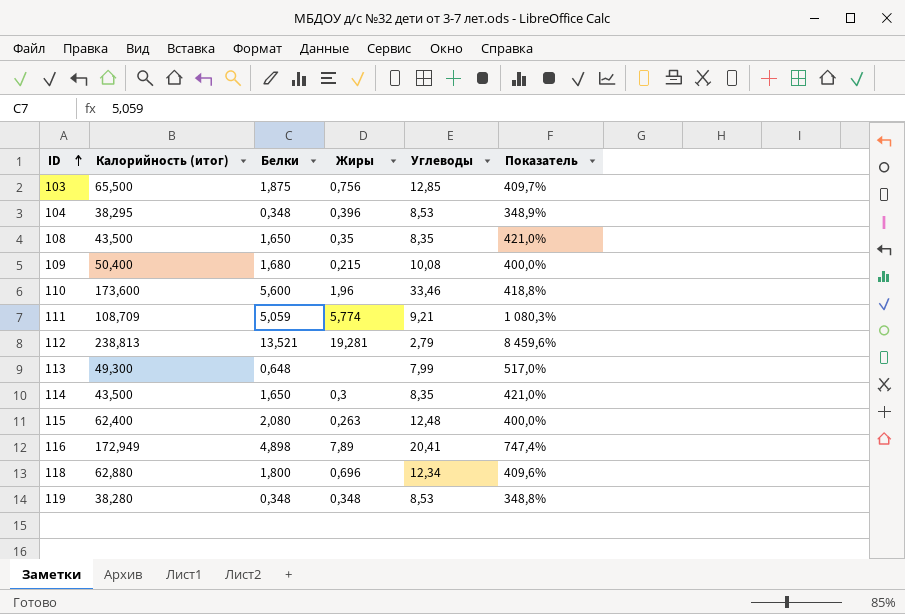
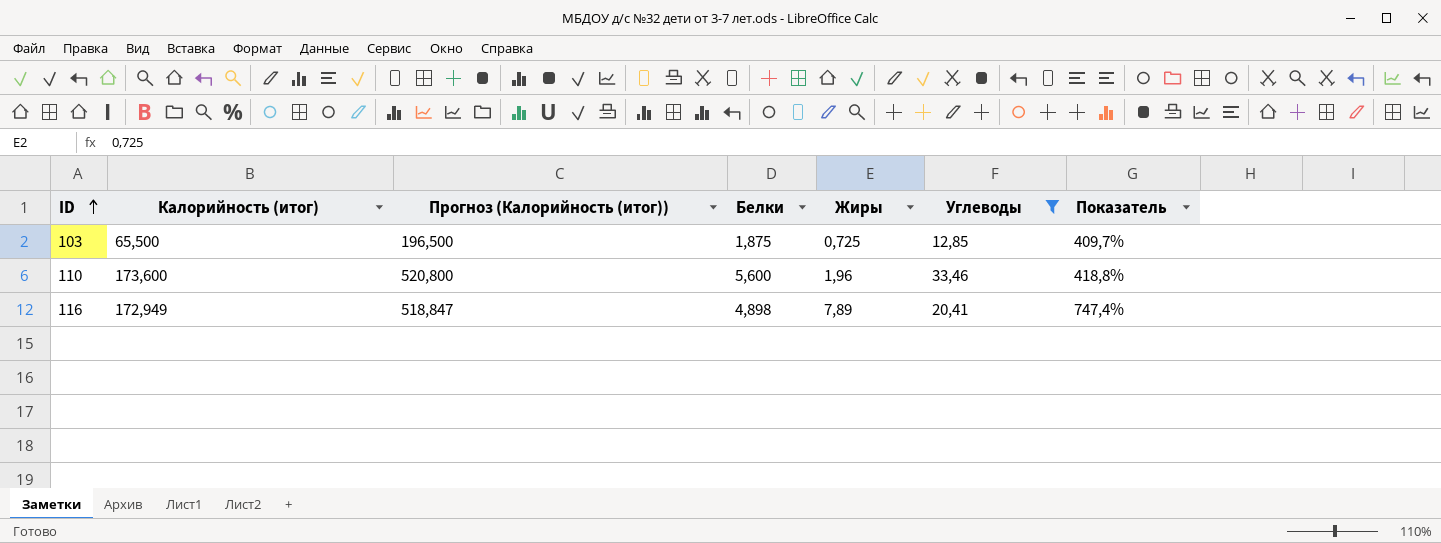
filter: none -> Углеводы >= 12,85
column Прогноз (Калорийность (итог)) | formula: none -> [Калорийность (итог)] * 3
103 | Жиры: 0,756 -> 0,725

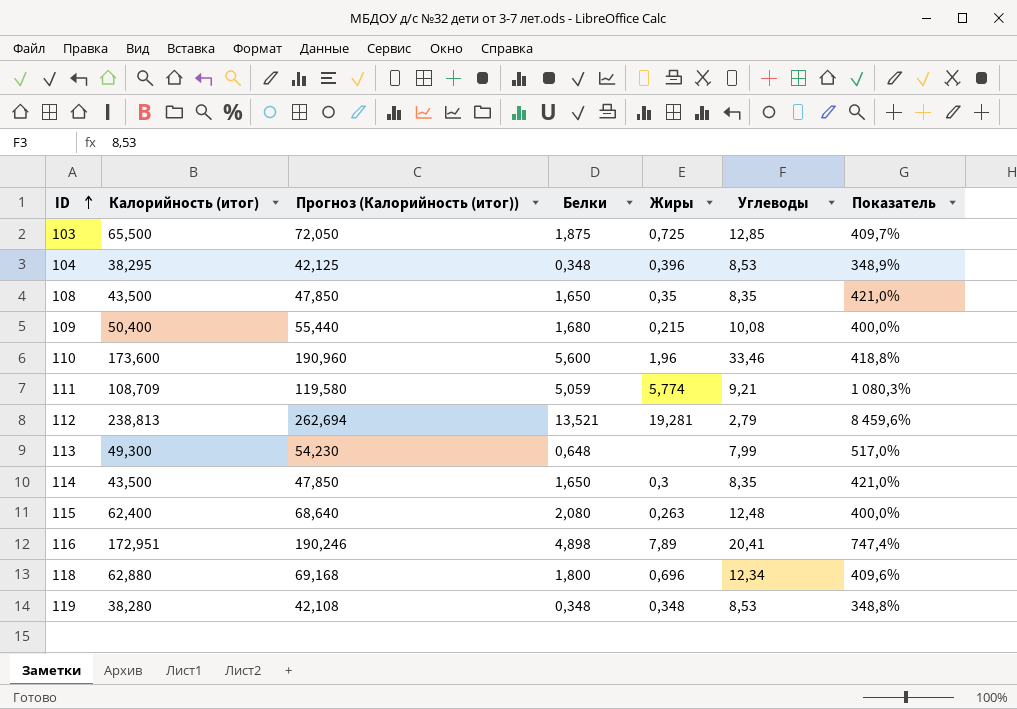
filter: Углеводы >= 12,85 -> none
column Прогноз (Калорийность (итог)) | formula: [Калорийность (итог)] * 3 -> [Калорийность (итог)] * 1,1
116 | Калорийность (итог): 172,949 -> 172,951

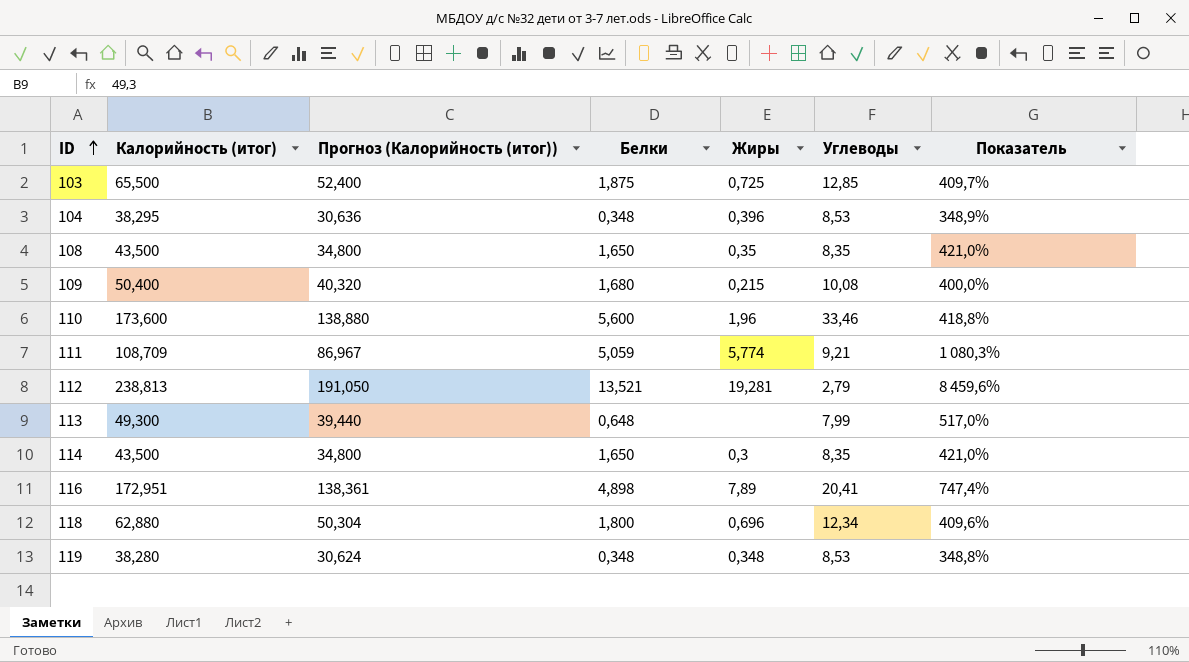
column Прогноз (Калорийность (итог)) | formula: [Калорийность (итог)] * 1,1 -> [Калорийность (итог)] * 0,8
row 115: 62,400 | 68,640 | 2,080 | 0,263 | 12,48 | 400,0% -> none

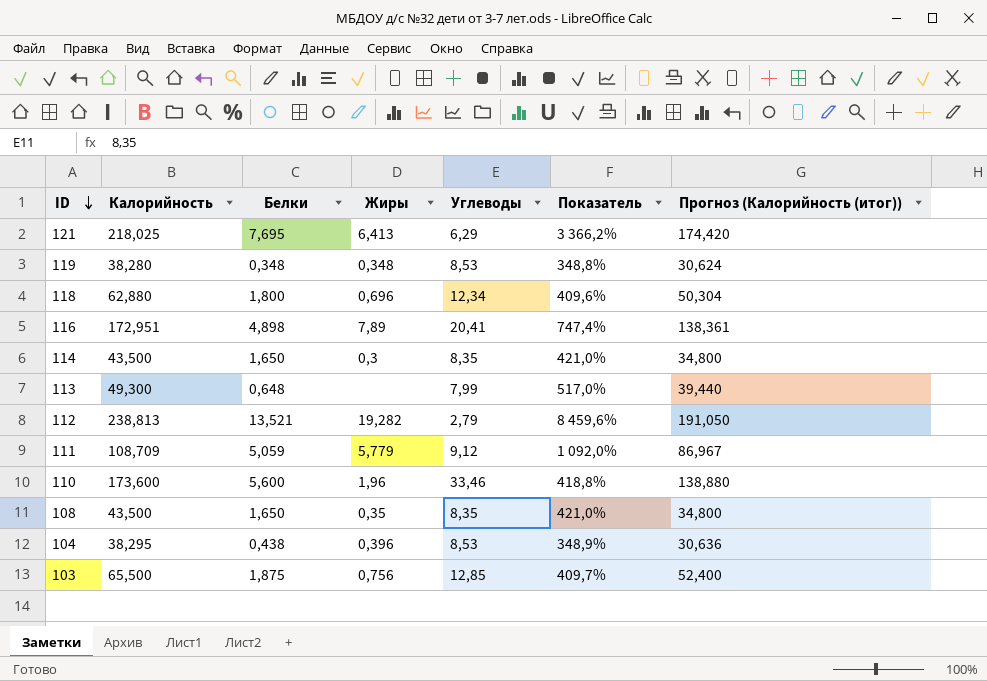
row order: ID ascending -> ID descending
column name: Калорийность (итог) -> Калорийность
column Прогноз (Калорийность (итог)) | position: 3 -> 7
row 109: 50,400 | 40,320 | 1,680 | 0,215 | 10,08 | 400,0% -> none
row 121: none -> 218,025 | 7,695 | 6,413 | 6,29 | 3 366,2% | 174,420
112 | Жиры: 19,281 -> 19,282
111 | Жиры: 5,774 -> 5,779
111 | Углеводы: 9,21 -> 9,12
111 | Показатель: 1 080,3% -> 1 092,0%
104 | Белки: 0,348 -> 0,438
103 | Жиры: 0,725 -> 0,756

